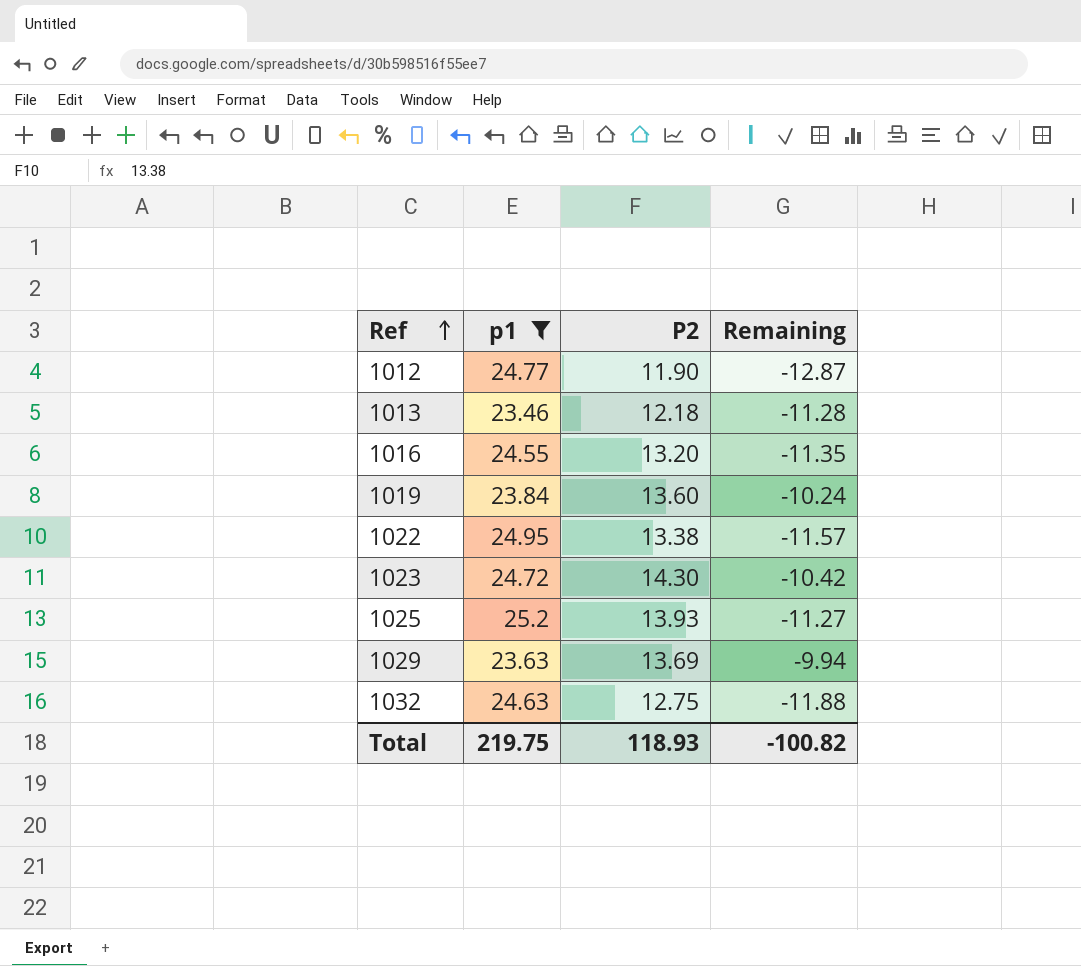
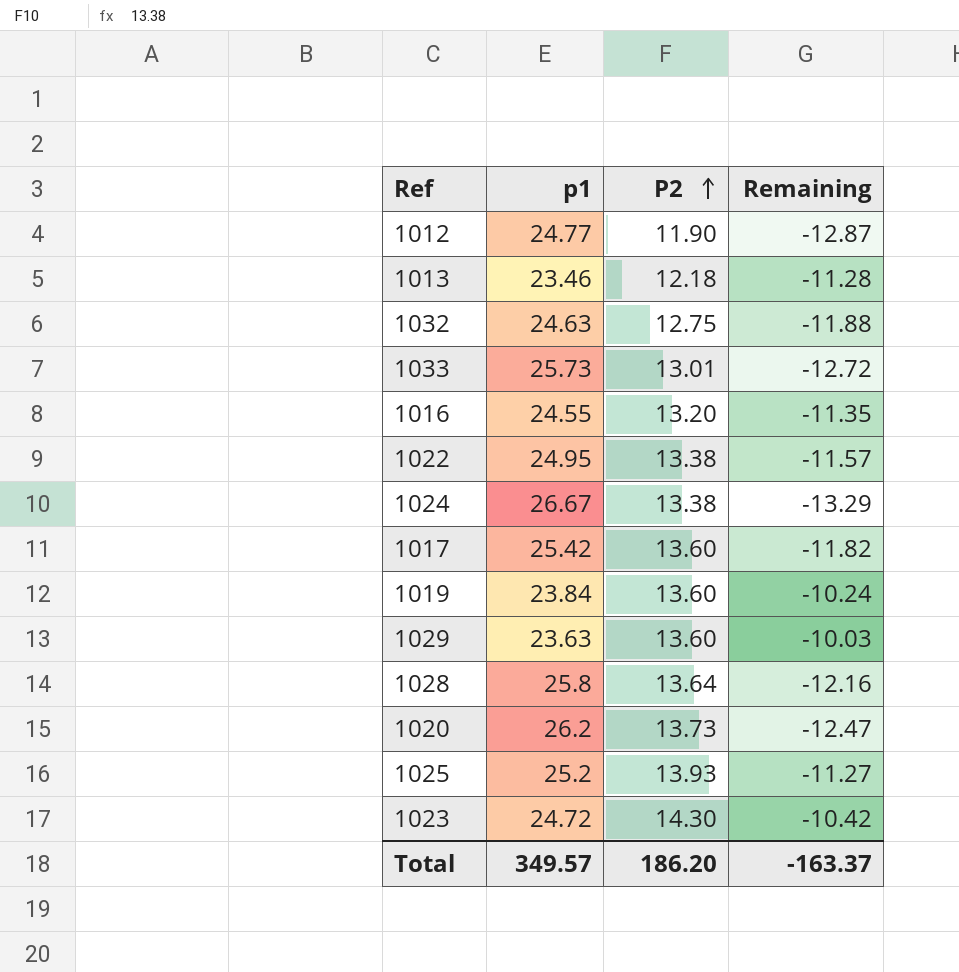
filter: p1 <= 25.2 -> none
row order: Ref ascending -> P2 ascending
1029 | P2: 13.69 -> 13.60
1029 | Remaining: -9.94 -> -10.03
Total | p1: 219.75 -> 349.57
Total | P2: 118.93 -> 186.20
Total | Remaining: -100.82 -> -163.37

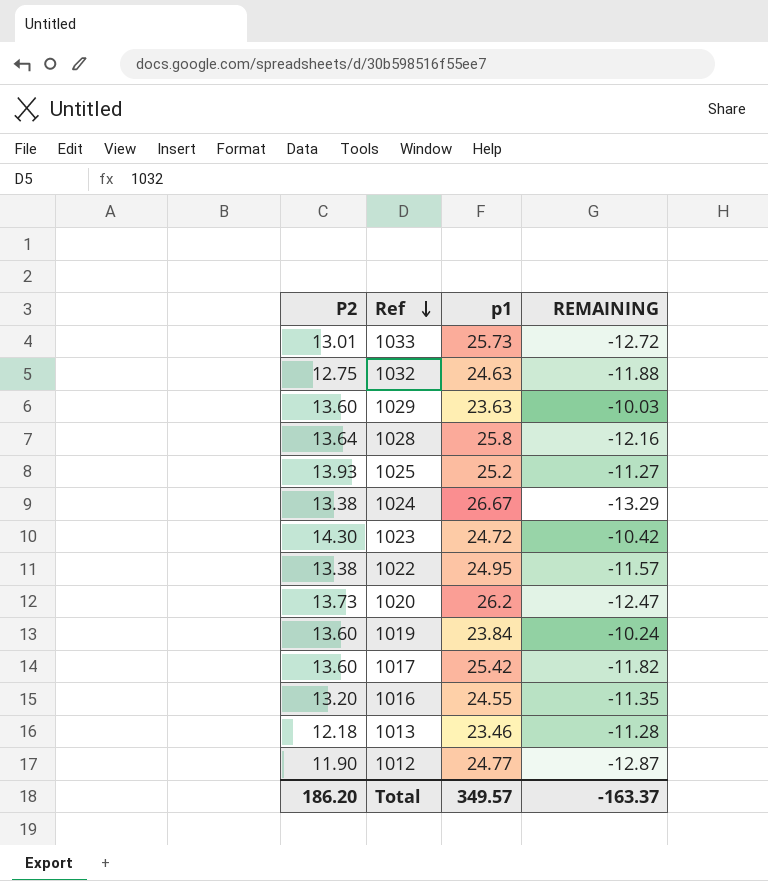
row order: P2 ascending -> Ref descending
column P2 | position: 3 -> 1
column name: Remaining -> REMAINING

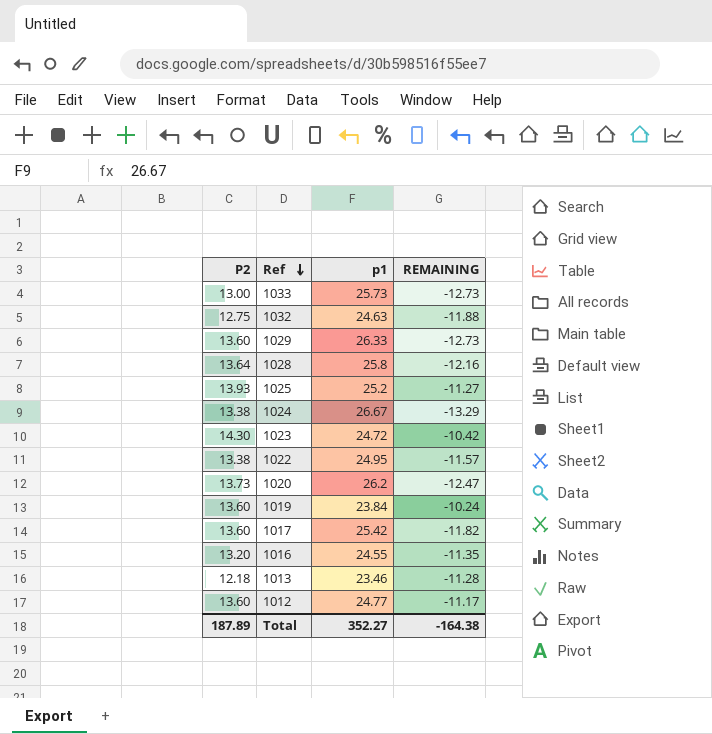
1033 | P2: 13.01 -> 13.00
1033 | REMAINING: -12.72 -> -12.73
1029 | p1: 23.63 -> 26.33
1029 | REMAINING: -10.03 -> -12.73
1012 | P2: 11.90 -> 13.60
1012 | REMAINING: -12.87 -> -11.17
Total | P2: 186.20 -> 187.89
Total | p1: 349.57 -> 352.27
Total | REMAINING: -163.37 -> -164.38

